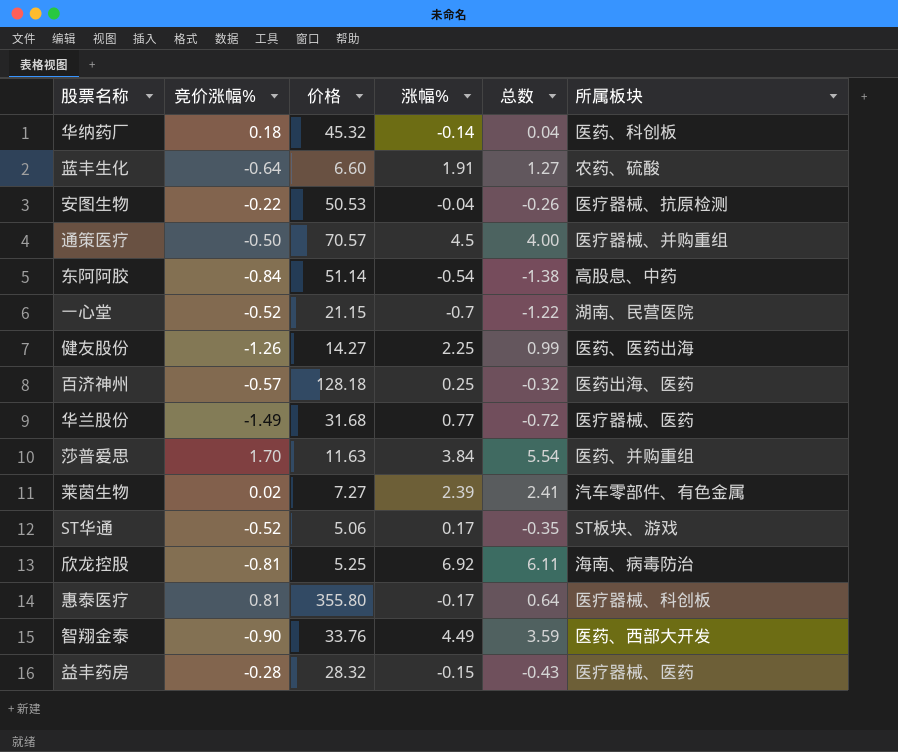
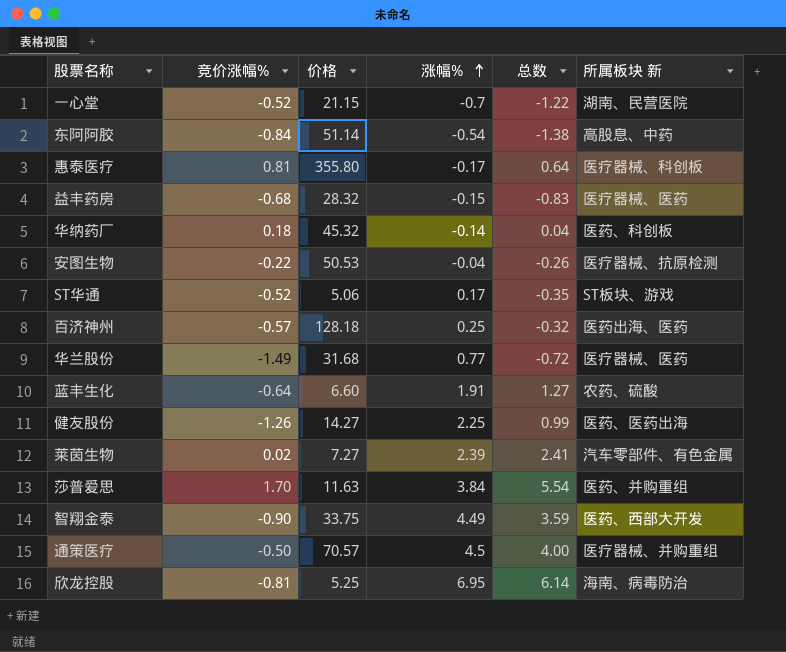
row order: none -> 涨幅% ascending
column name: 所属板块 -> 所属板块 新
益丰药房 | 竞价涨幅%: -0.28 -> -0.68
益丰药房 | 总数: -0.43 -> -0.83
智翔金泰 | 价格: 33.76 -> 33.75
欣龙控股 | 涨幅%: 6.92 -> 6.95
欣龙控股 | 总数: 6.11 -> 6.14

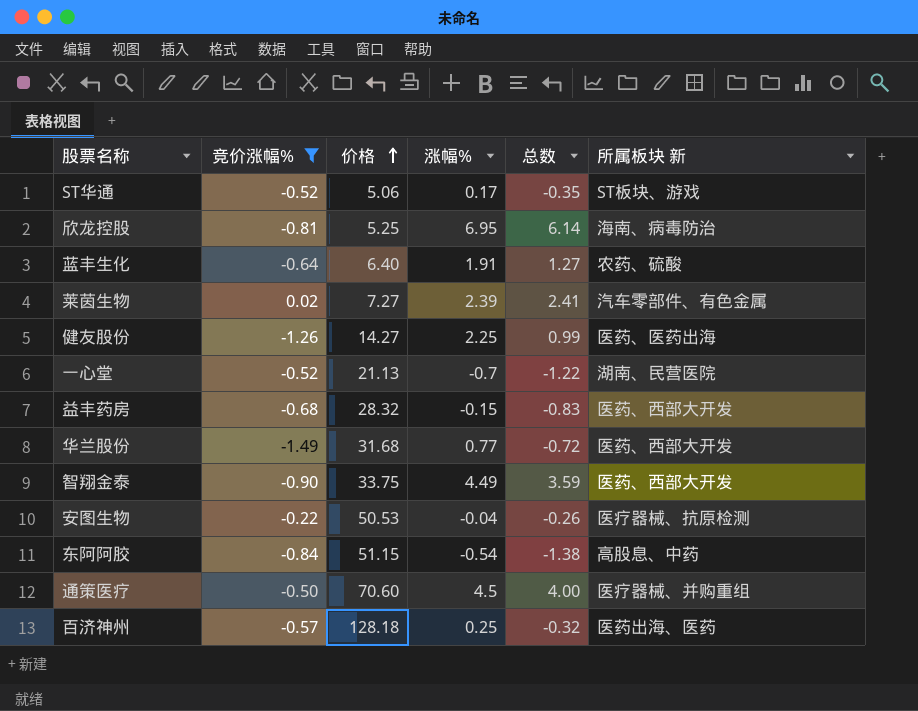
filter: none -> 竞价涨幅% <= 0.02
row order: 涨幅% ascending -> 价格 ascending
蓝丰生化 | 价格: 6.60 -> 6.40
一心堂 | 价格: 21.15 -> 21.13
益丰药房 | 所属板块 新: 医疗器械、医药 -> 医药、西部大开发
华兰股份 | 所属板块 新: 医疗器械、医药 -> 医药、西部大开发
东阿阿胶 | 价格: 51.14 -> 51.15
通策医疗 | 价格: 70.57 -> 70.60

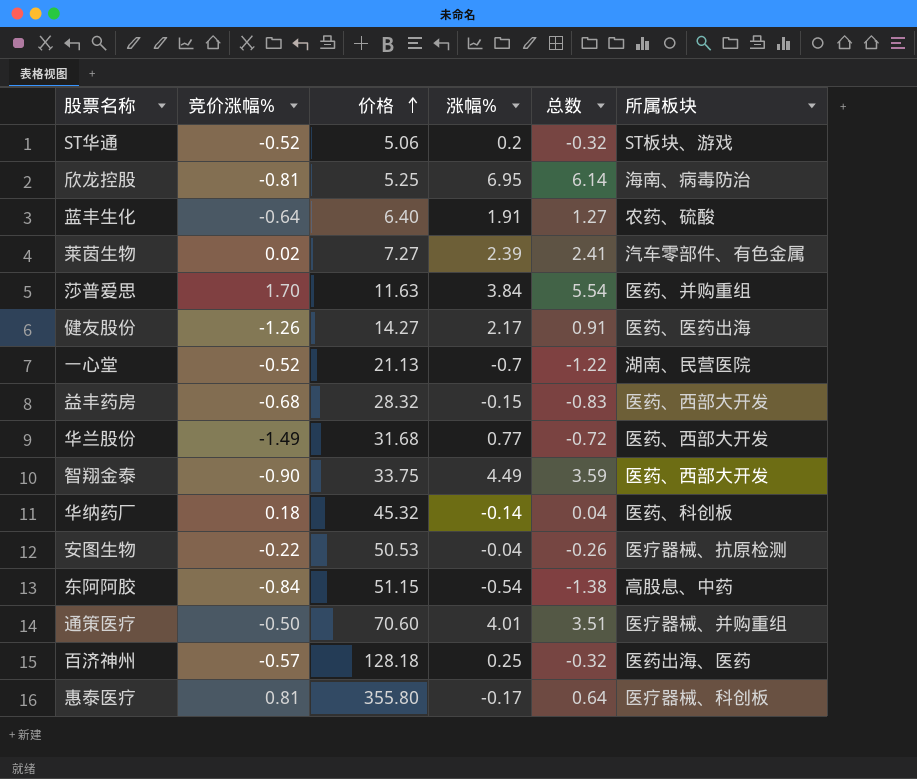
filter: 竞价涨幅% <= 0.02 -> none
column name: 所属板块 新 -> 所属板块
ST华通 | 涨幅%: 0.17 -> 0.2
ST华通 | 总数: -0.35 -> -0.32
健友股份 | 涨幅%: 2.25 -> 2.17
健友股份 | 总数: 0.99 -> 0.91
通策医疗 | 涨幅%: 4.5 -> 4.01
通策医疗 | 总数: 4.00 -> 3.51

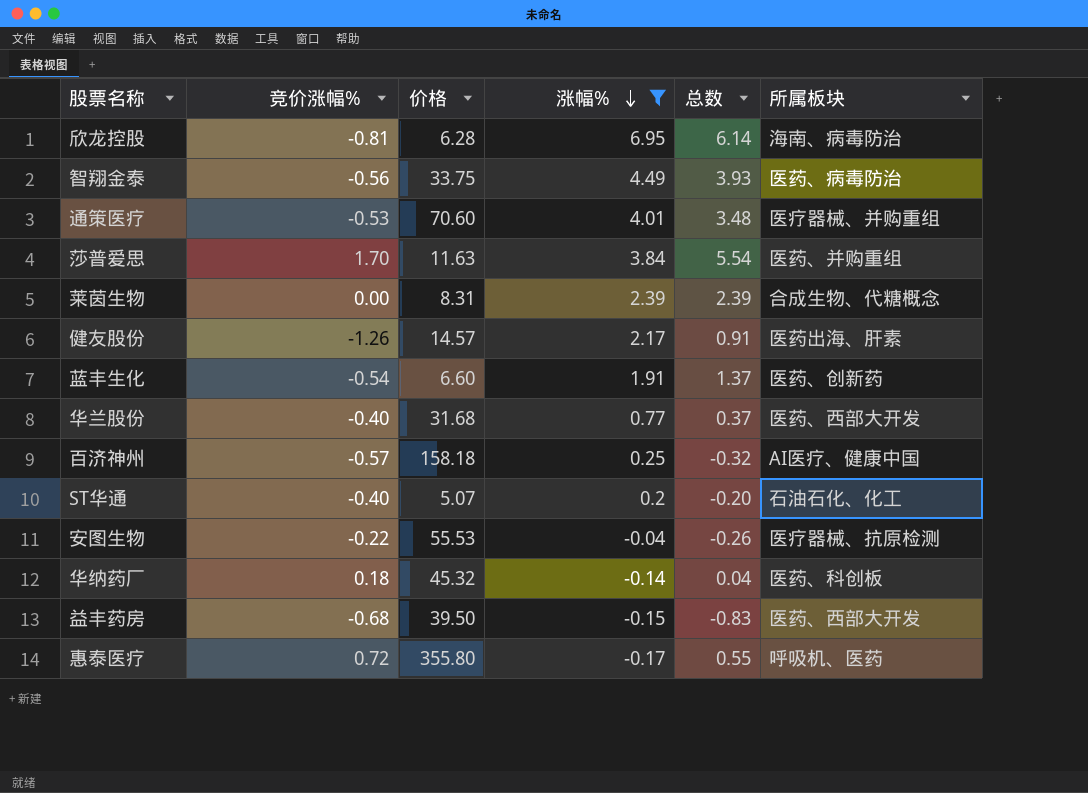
filter: none -> 涨幅% >= -0.17
row order: 价格 ascending -> 涨幅% descending
欣龙控股 | 价格: 5.25 -> 6.28
智翔金泰 | 竞价涨幅%: -0.90 -> -0.56
智翔金泰 | 总数: 3.59 -> 3.93
智翔金泰 | 所属板块: 医药、西部大开发 -> 医药、病毒防治
通策医疗 | 竞价涨幅%: -0.50 -> -0.53
通策医疗 | 总数: 3.51 -> 3.48
莱茵生物 | 竞价涨幅%: 0.02 -> 0.00
莱茵生物 | 价格: 7.27 -> 8.31
莱茵生物 | 总数: 2.41 -> 2.39
莱茵生物 | 所属板块: 汽车零部件、有色金属 -> 合成生物、代糖概念
健友股份 | 价格: 14.27 -> 14.57
健友股份 | 所属板块: 医药、医药出海 -> 医药出海、肝素
蓝丰生化 | 竞价涨幅%: -0.64 -> -0.54
蓝丰生化 | 价格: 6.40 -> 6.60
蓝丰生化 | 总数: 1.27 -> 1.37
蓝丰生化 | 所属板块: 农药、硫酸 -> 医药、创新药
华兰股份 | 竞价涨幅%: -1.49 -> -0.40
华兰股份 | 总数: -0.72 -> 0.37
百济神州 | 价格: 128.18 -> 158.18
百济神州 | 所属板块: 医药出海、医药 -> AI医疗、健康中国
ST华通 | 竞价涨幅%: -0.52 -> -0.40
ST华通 | 价格: 5.06 -> 5.07
ST华通 | 总数: -0.32 -> -0.20
ST华通 | 所属板块: ST板块、游戏 -> 石油石化、化工
安图生物 | 价格: 50.53 -> 55.53
益丰药房 | 价格: 28.32 -> 39.50
惠泰医疗 | 竞价涨幅%: 0.81 -> 0.72
惠泰医疗 | 总数: 0.64 -> 0.55
惠泰医疗 | 所属板块: 医疗器械、科创板 -> 呼吸机、医药

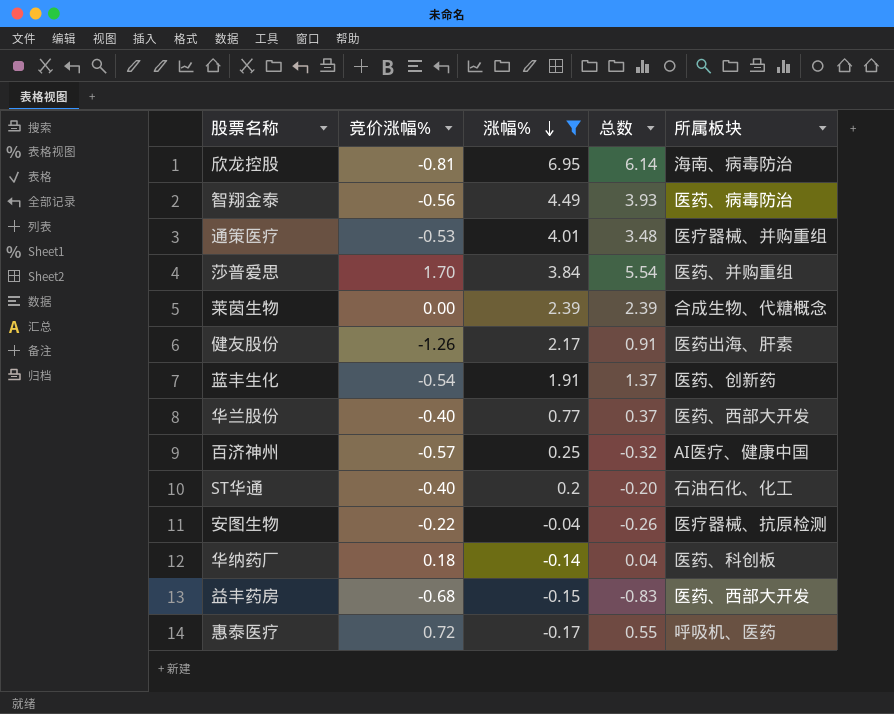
column 价格 | position: 3 -> none

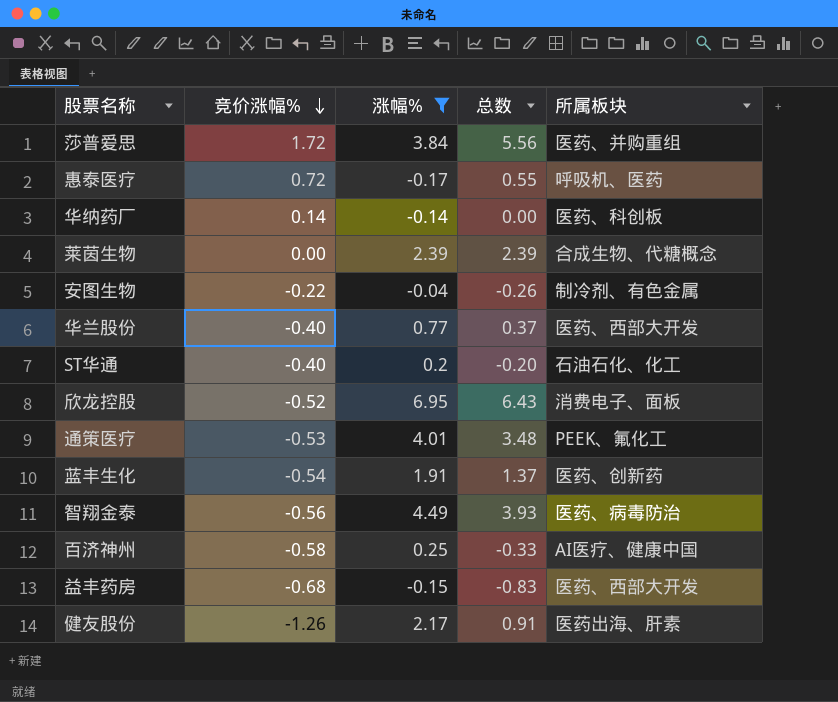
row order: 涨幅% descending -> 竞价涨幅% descending
莎普爱思 | 竞价涨幅%: 1.70 -> 1.72
莎普爱思 | 总数: 5.54 -> 5.56
华纳药厂 | 竞价涨幅%: 0.18 -> 0.14
华纳药厂 | 总数: 0.04 -> 0.00
安图生物 | 所属板块: 医疗器械、抗原检测 -> 制冷剂、有色金属
欣龙控股 | 竞价涨幅%: -0.81 -> -0.52
欣龙控股 | 总数: 6.14 -> 6.43
欣龙控股 | 所属板块: 海南、病毒防治 -> 消费电子、面板
通策医疗 | 所属板块: 医疗器械、并购重组 -> PEEK、氟化工
百济神州 | 竞价涨幅%: -0.57 -> -0.58
百济神州 | 总数: -0.32 -> -0.33

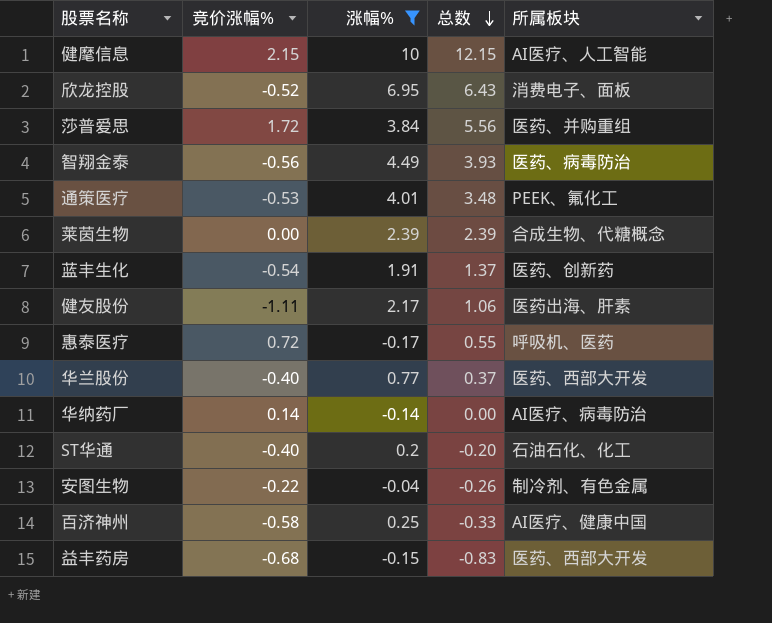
row order: 竞价涨幅% descending -> 总数 descending
row 健麾信息: none -> 2.15 | 10 | 12.15 | AI医疗、人工智能
健友股份 | 竞价涨幅%: -1.26 -> -1.11
健友股份 | 总数: 0.91 -> 1.06
华纳药厂 | 所属板块: 医药、科创板 -> AI医疗、病毒防治

